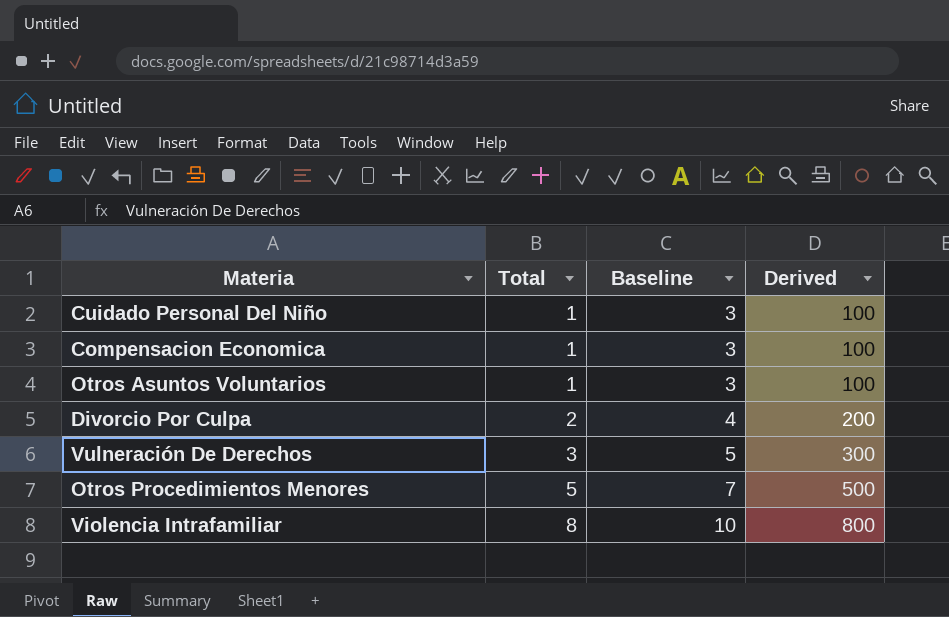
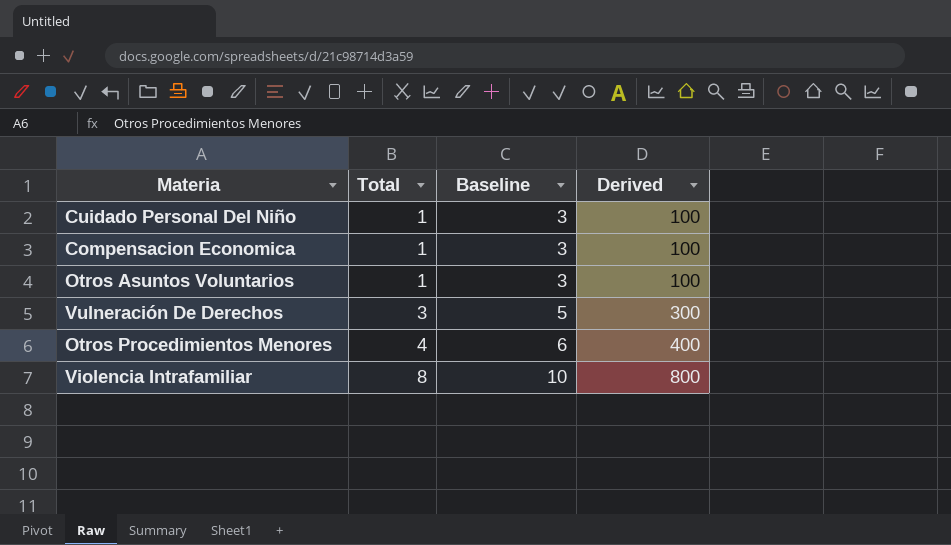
row Divorcio Por Culpa: 2 | 4 | 200 -> none
Otros Procedimientos Menores | Total: 5 -> 4
Otros Procedimientos Menores | Baseline: 7 -> 6
Otros Procedimientos Menores | Derived: 500 -> 400

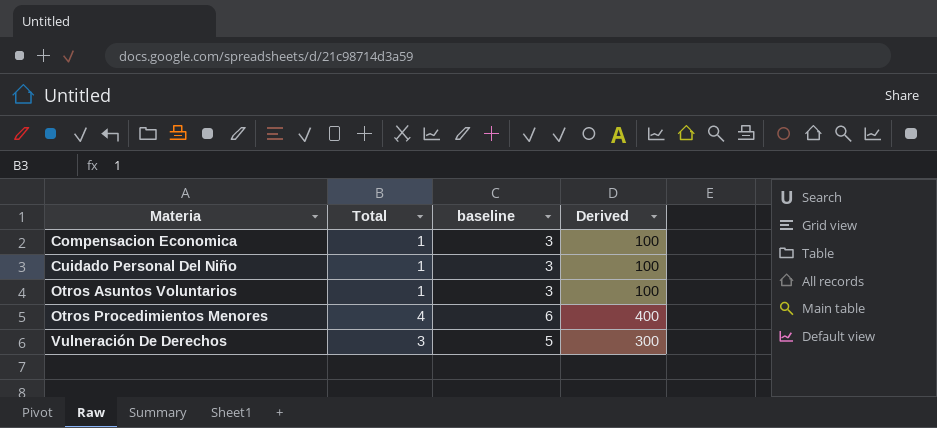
row order: Total ascending -> Materia ascending
column name: Baseline -> baseline
row Violencia Intrafamiliar: 8 | 10 | 800 -> none

